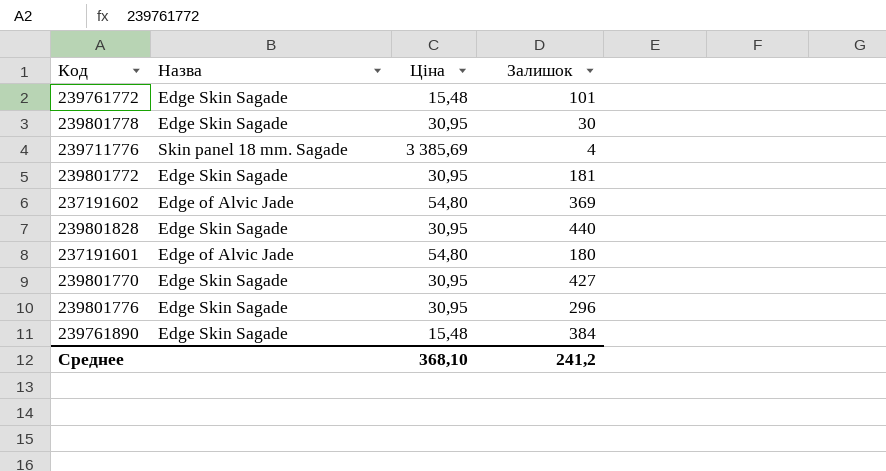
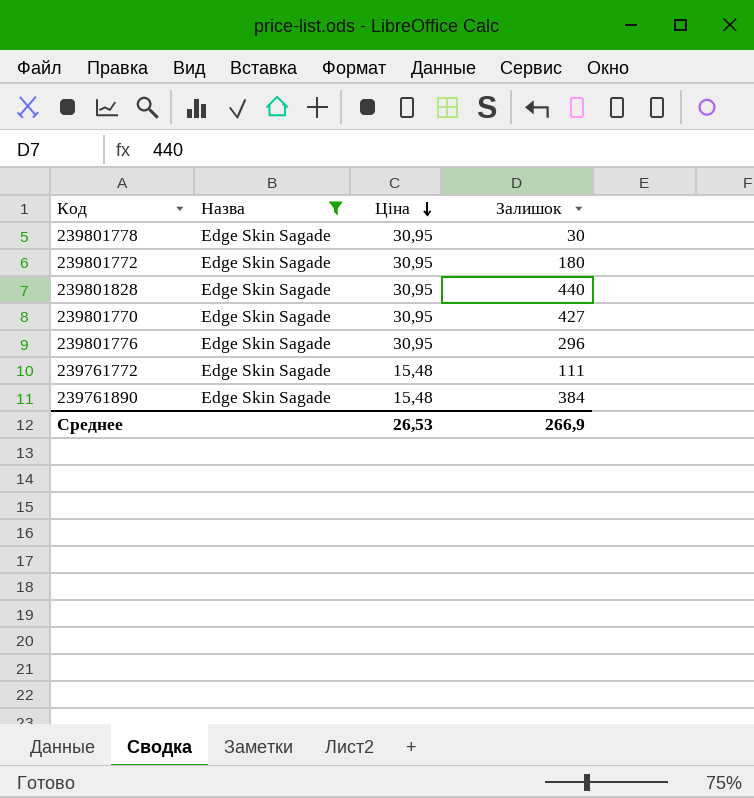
filter: none -> Назва = Edge Skin Sagade
row order: none -> Ціна descending
239801772 | Залишок: 181 -> 180
239761772 | Залишок: 101 -> 111
Среднее | Ціна: 368,10 -> 26,53
Среднее | Залишок: 241,2 -> 266,9

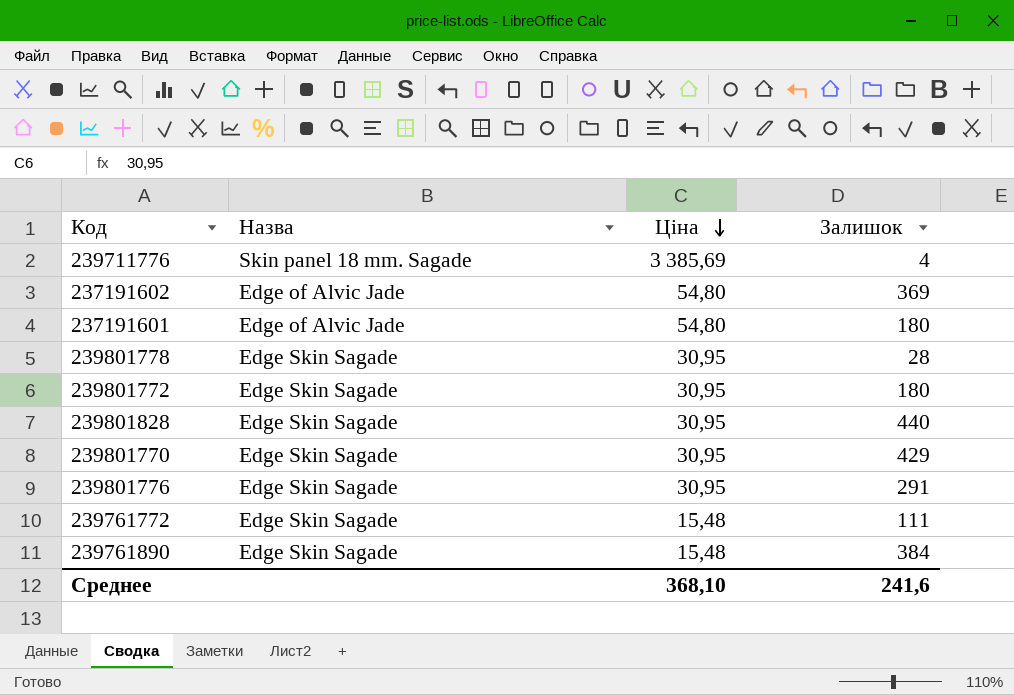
filter: Назва = Edge Skin Sagade -> none
239801778 | Залишок: 30 -> 28
239801770 | Залишок: 427 -> 429
239801776 | Залишок: 296 -> 291
Среднее | Ціна: 26,53 -> 368,10
Среднее | Залишок: 266,9 -> 241,6

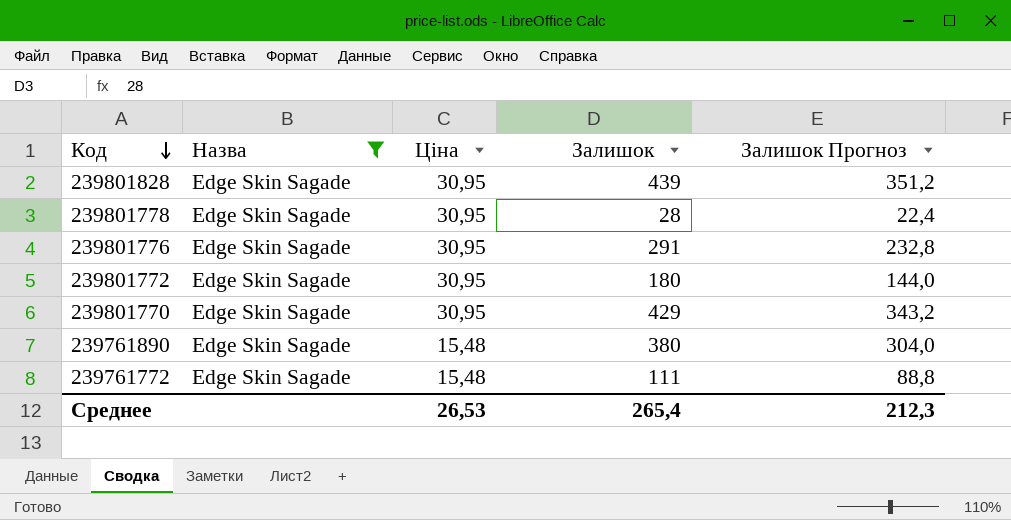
filter: none -> Назва = Edge Skin Sagade
row order: Ціна descending -> Код descending
column Залишок Прогноз | formula: none -> [Залишок] * 0,8
239801828 | Залишок: 440 -> 439
239761890 | Залишок: 384 -> 380
Среднее | Ціна: 368,10 -> 26,53
Среднее | Залишок: 241,6 -> 265,4

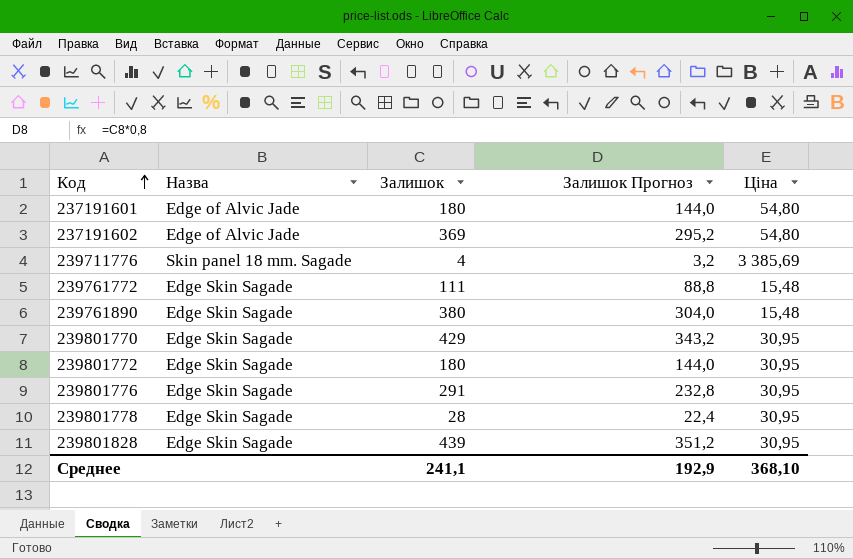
filter: Назва = Edge Skin Sagade -> none
row order: Код descending -> Код ascending
column Ціна | position: 3 -> 5
Среднее | Залишок: 265,4 -> 241,1
Среднее | Залишок Прогноз: 212,3 -> 192,9
Среднее | Ціна: 26,53 -> 368,10

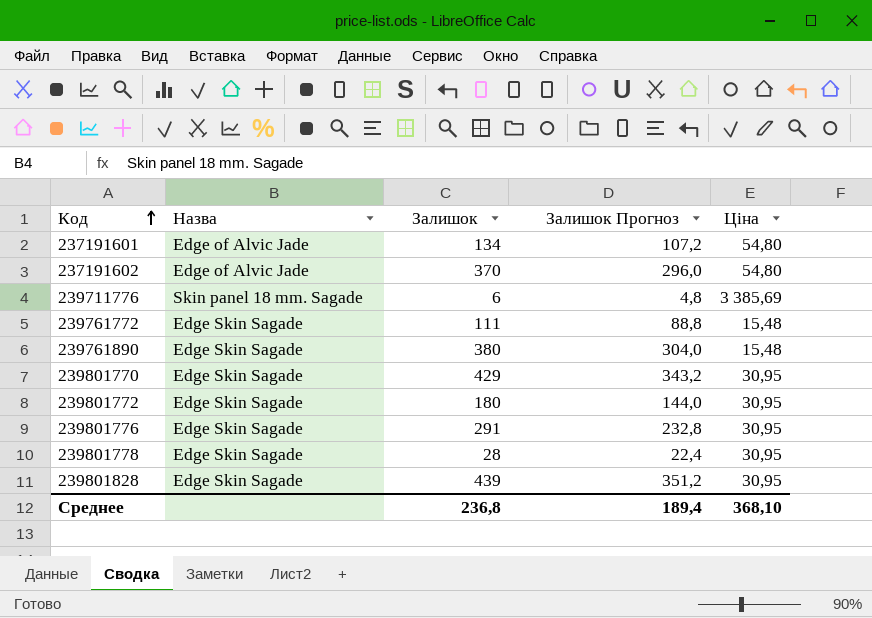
237191601 | Залишок: 180 -> 134
237191601 | Залишок Прогноз: 144,0 -> 107,2
237191602 | Залишок: 369 -> 370
237191602 | Залишок Прогноз: 295,2 -> 296,0
239711776 | Залишок: 4 -> 6
239711776 | Залишок Прогноз: 3,2 -> 4,8
Среднее | Залишок: 241,1 -> 236,8
Среднее | Залишок Прогноз: 192,9 -> 189,4

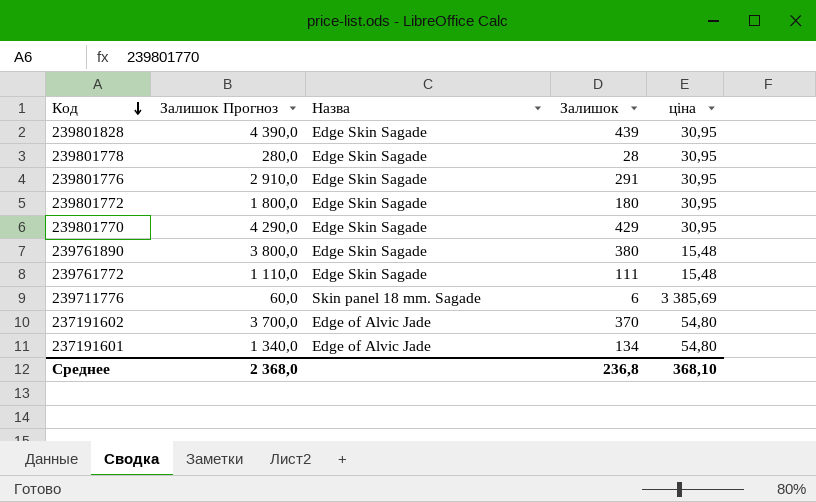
row order: Код ascending -> Код descending
column Залишок Прогноз | formula: [Залишок] * 0,8 -> [Залишок] * 10
column Залишок Прогноз | position: 4 -> 2
column name: Ціна -> ціна
Среднее | Залишок Прогноз: 189,4 -> 2 368,0

